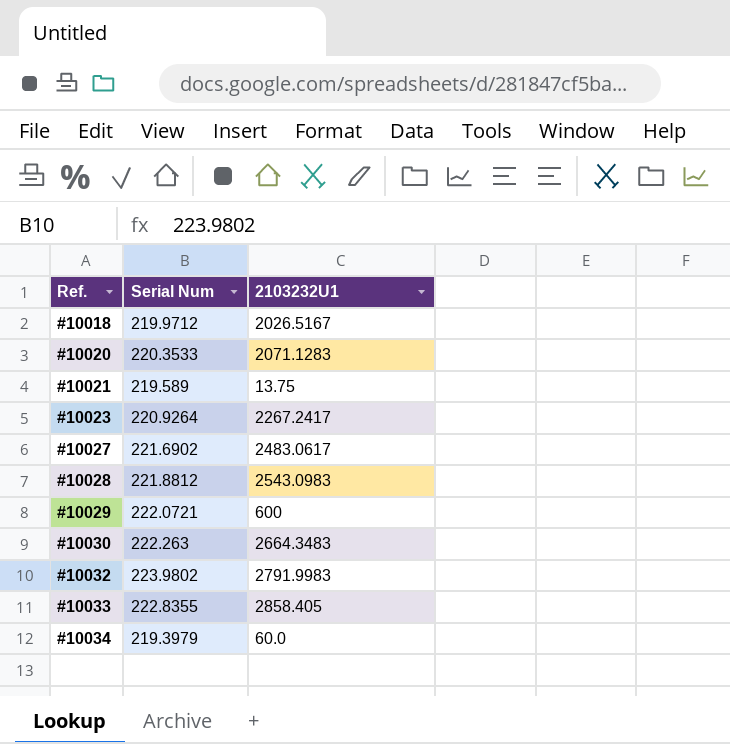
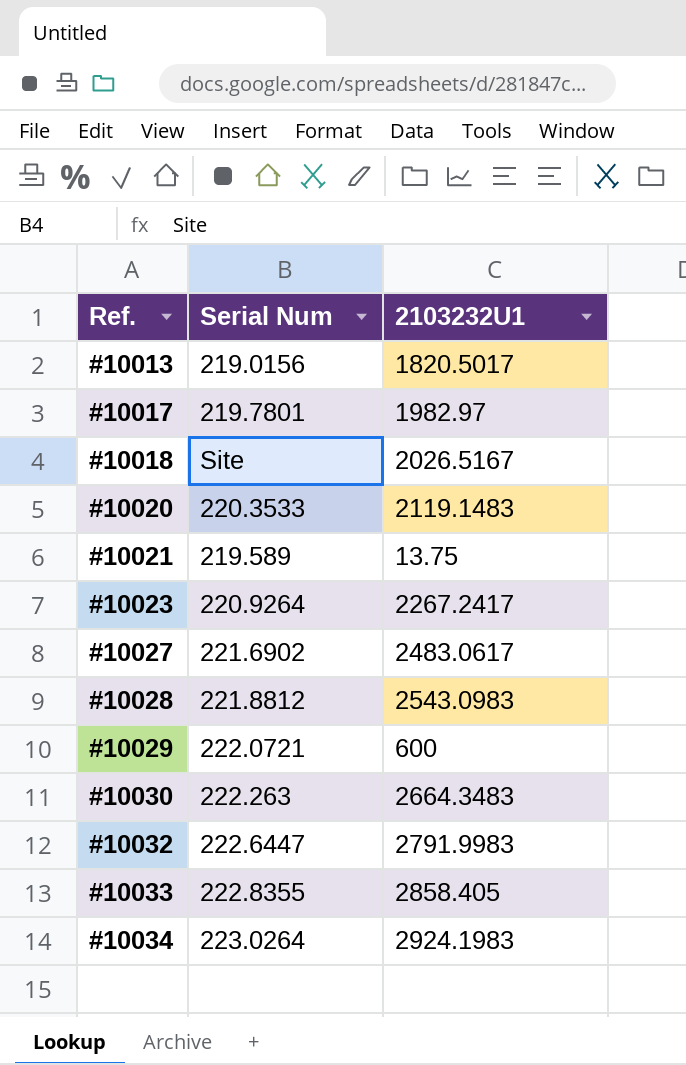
row #10013: none -> 219.0156 | 1820.5017
row #10017: none -> 219.7801 | 1982.97
#10018 | Serial Num: 219.9712 -> Site
#10020 | 2103232U1: 2071.1283 -> 2119.1483
#10032 | Serial Num: 223.9802 -> 222.6447
#10034 | Serial Num: 219.3979 -> 223.0264
#10034 | 2103232U1: 60.0 -> 2924.1983

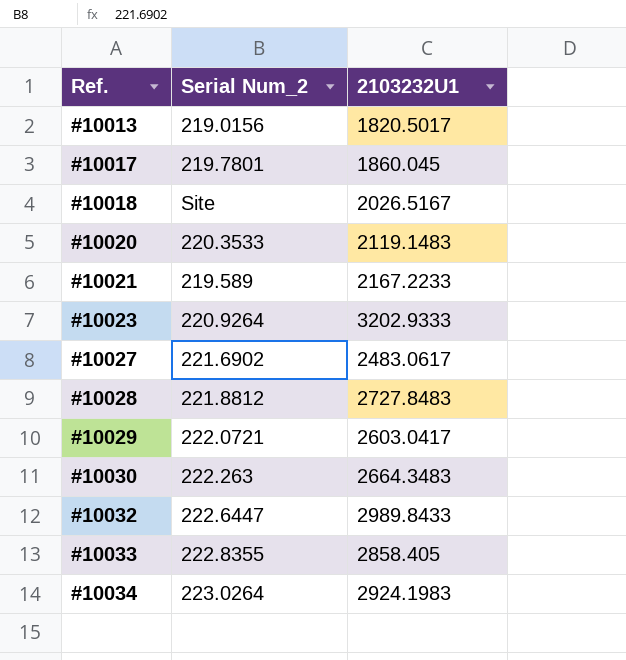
column name: Serial Num -> Serial Num_2
#10017 | 2103232U1: 1982.97 -> 1860.045
#10021 | 2103232U1: 13.75 -> 2167.2233
#10023 | 2103232U1: 2267.2417 -> 3202.9333
#10028 | 2103232U1: 2543.0983 -> 2727.8483
#10029 | 2103232U1: 600 -> 2603.0417
#10032 | 2103232U1: 2791.9983 -> 2989.8433

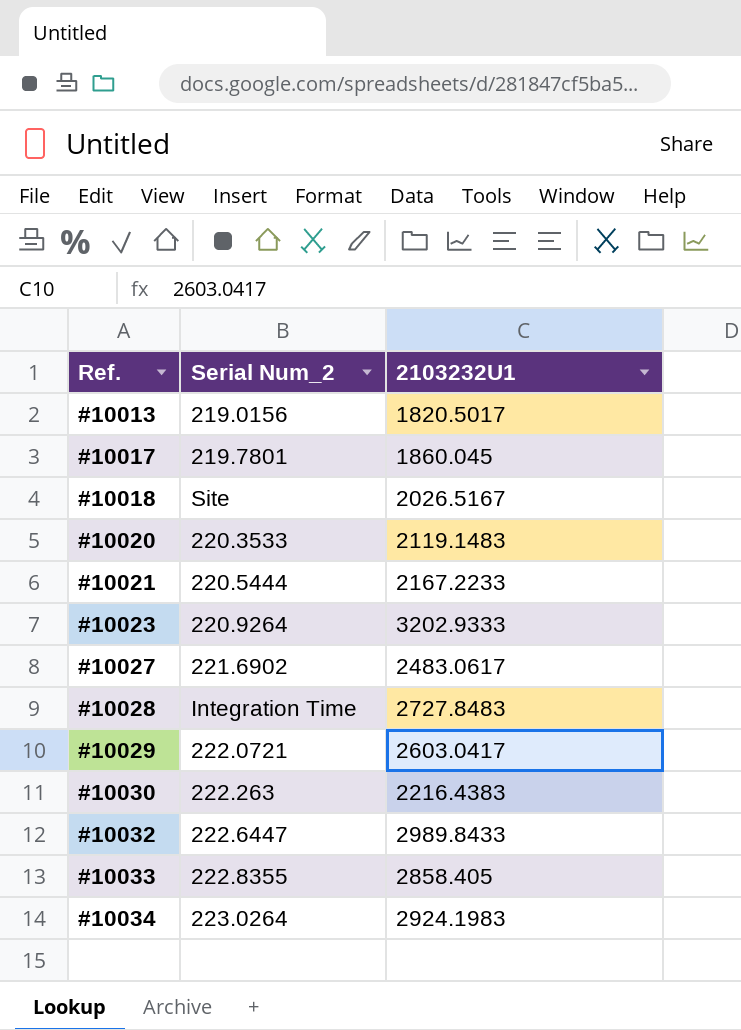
#10021 | Serial Num_2: 219.589 -> 220.5444
#10028 | Serial Num_2: 221.8812 -> Integration Time
#10030 | 2103232U1: 2664.3483 -> 2216.4383

